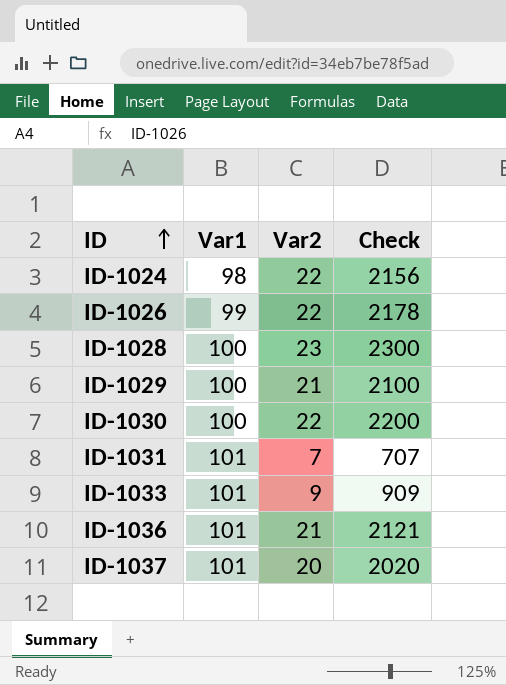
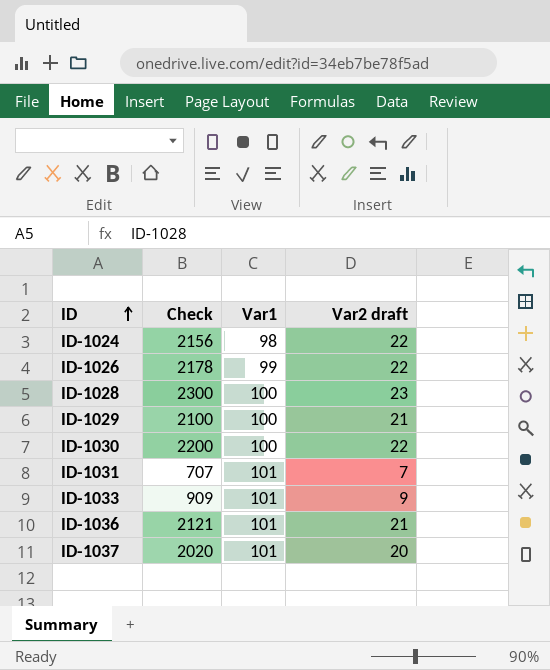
column Check | position: 4 -> 2
column name: Var2 -> Var2 draft

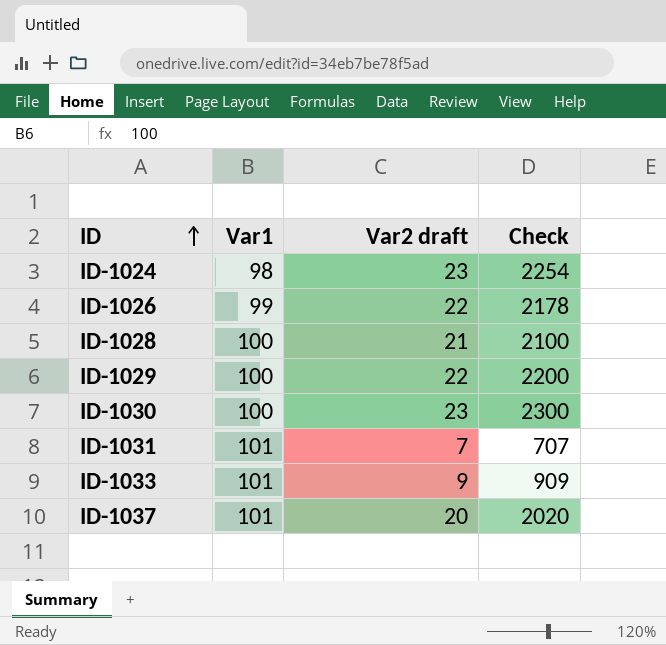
column Check | position: 2 -> 4
row ID-1036: 2121 | 101 | 21 -> none
ID-1024 | Var2 draft: 22 -> 23
ID-1024 | Check: 2156 -> 2254
ID-1028 | Var2 draft: 23 -> 21
ID-1028 | Check: 2300 -> 2100
ID-1029 | Var2 draft: 21 -> 22
ID-1029 | Check: 2100 -> 2200
ID-1030 | Var2 draft: 22 -> 23
ID-1030 | Check: 2200 -> 2300

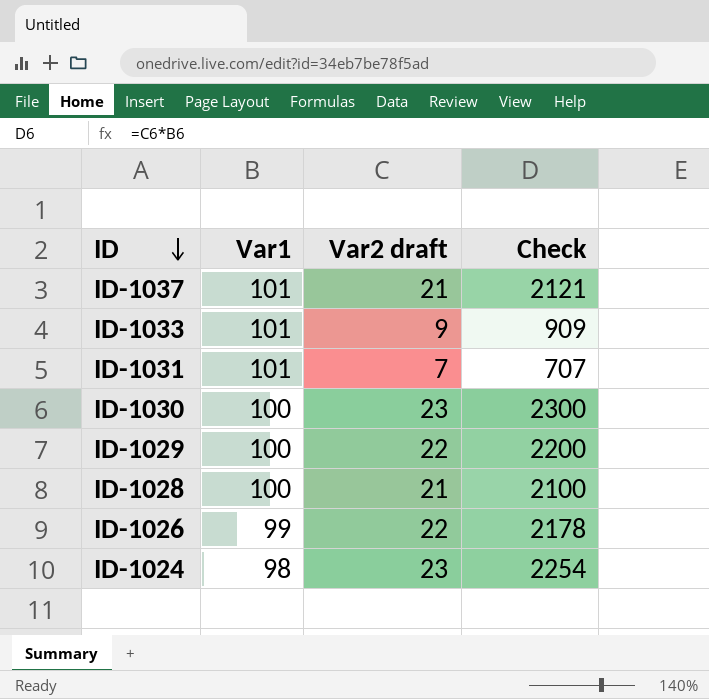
row order: ID ascending -> ID descending
ID-1037 | Var2 draft: 20 -> 21
ID-1037 | Check: 2020 -> 2121

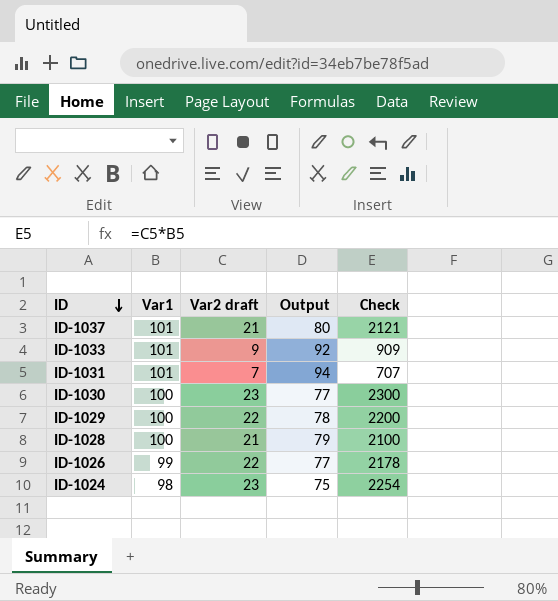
column Output | formula: none -> [Var1] - [Var2 draft]

